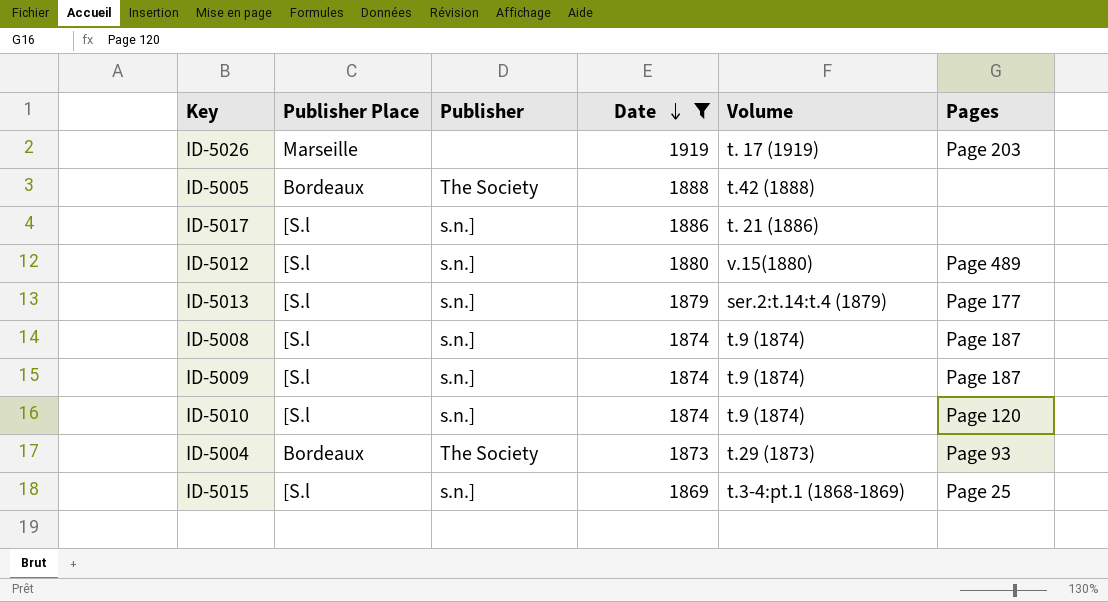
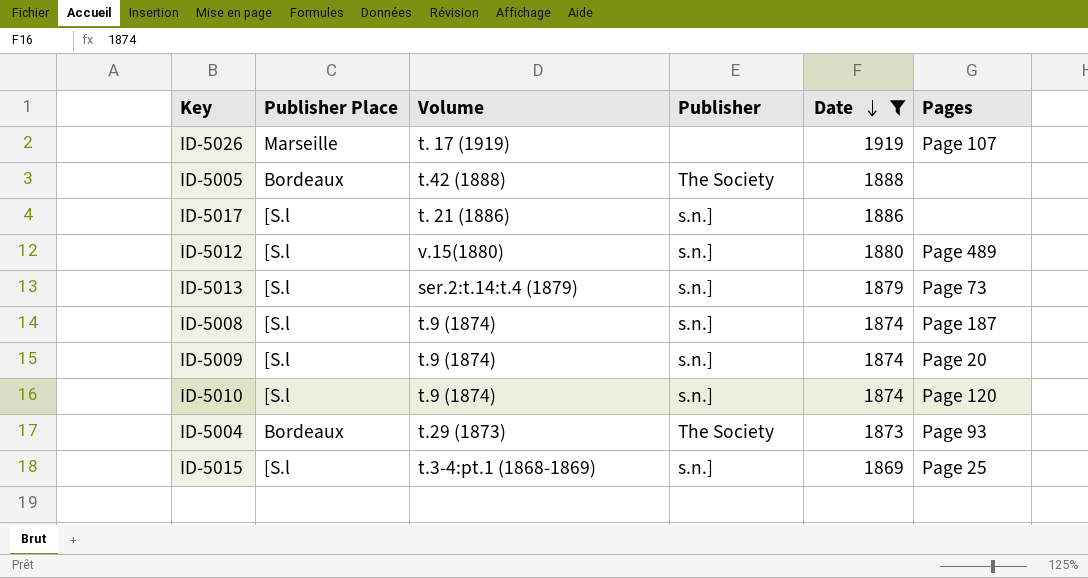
column Volume | position: 5 -> 3
ID-5026 | Pages: Page 203 -> Page 107
ID-5013 | Pages: Page 177 -> Page 73
ID-5009 | Pages: Page 187 -> Page 20

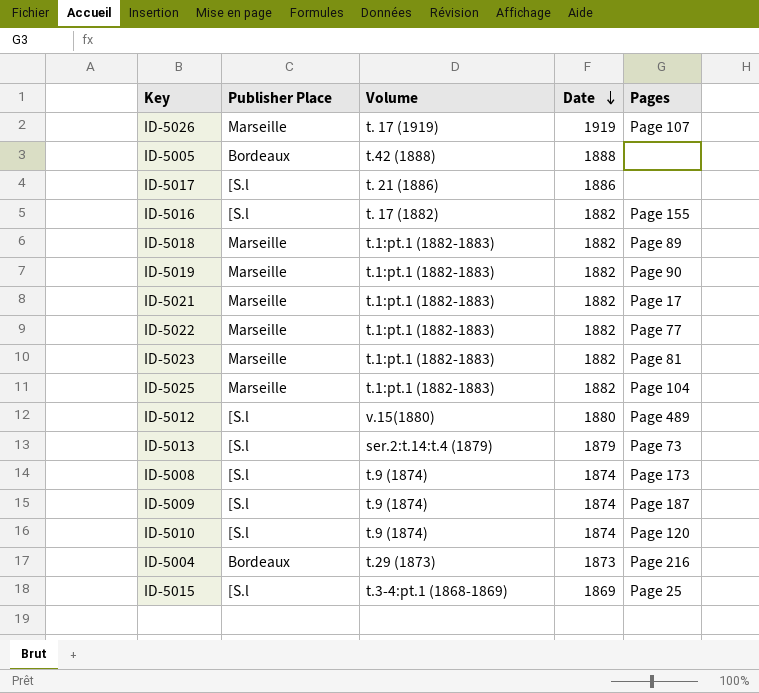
filter: Date != 1882 -> none
column Publisher | position: 4 -> none
ID-5008 | Pages: Page 187 -> Page 173
ID-5009 | Pages: Page 20 -> Page 187
ID-5004 | Pages: Page 93 -> Page 216

